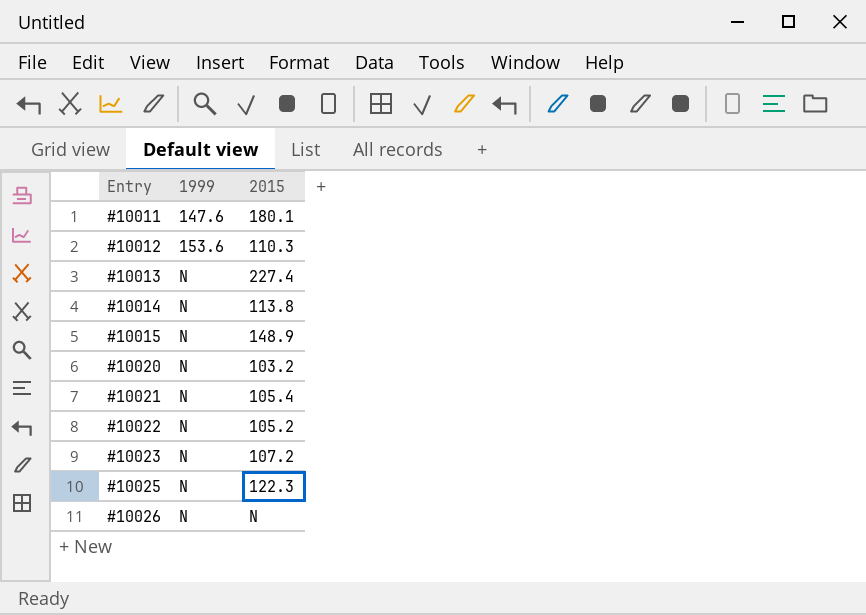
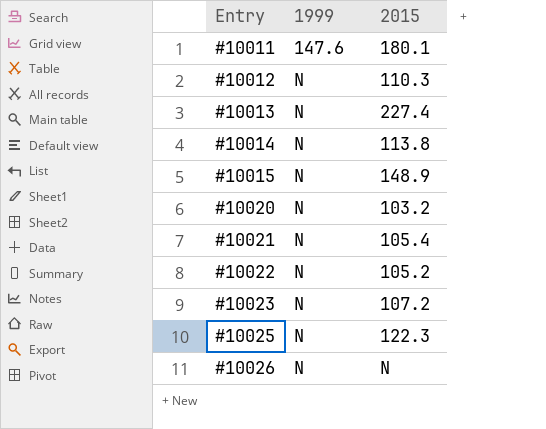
#10012 | 1999: 153.6 -> N

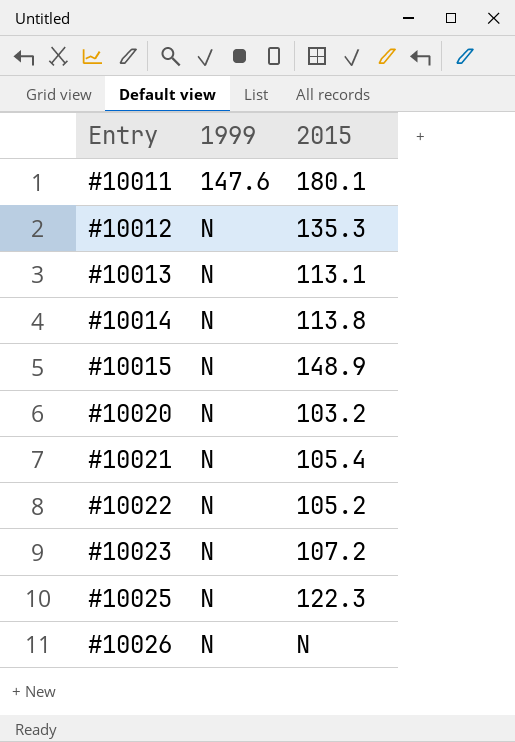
#10012 | 2015: 110.3 -> 135.3
#10013 | 2015: 227.4 -> 113.1

